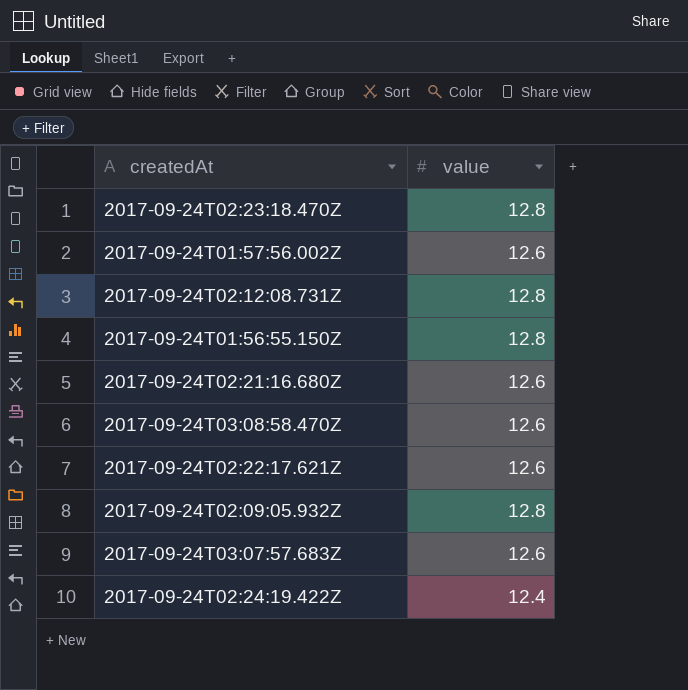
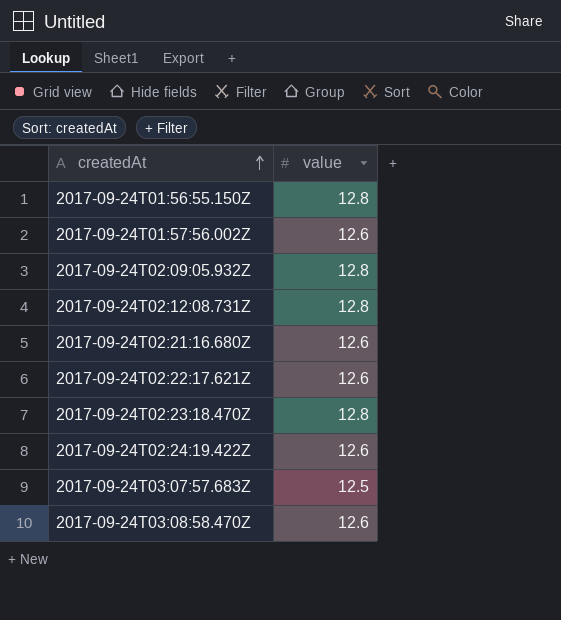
row order: none -> createdAt ascending
2017-09-24T02:24:19.422Z | value: 12.4 -> 12.6
2017-09-24T03:07:57.683Z | value: 12.6 -> 12.5

